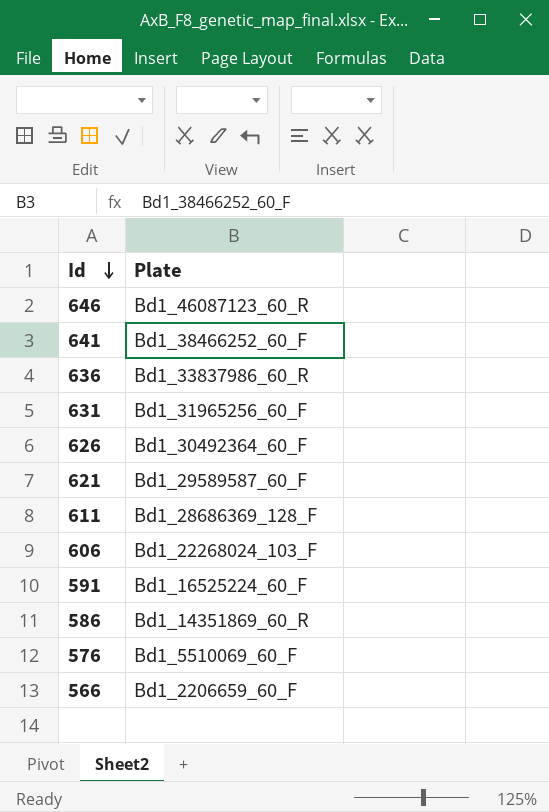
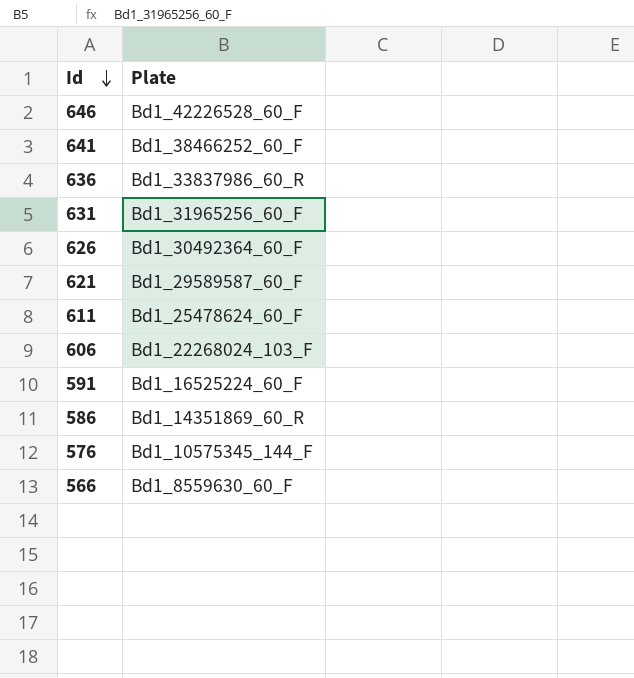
646 | Plate: Bd1_46087123_60_R -> Bd1_42226528_60_F
611 | Plate: Bd1_28686369_128_F -> Bd1_25478624_60_F
576 | Plate: Bd1_5510069_60_F -> Bd1_10575345_144_F
566 | Plate: Bd1_2206659_60_F -> Bd1_8559630_60_F

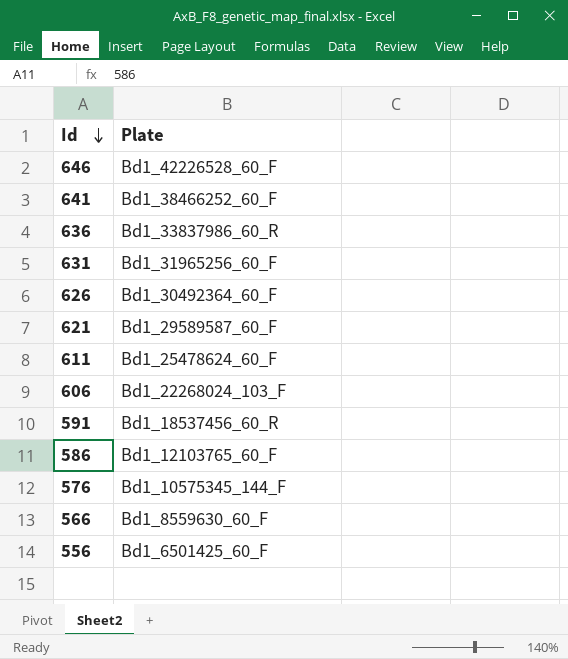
591 | Plate: Bd1_16525224_60_F -> Bd1_18537456_60_R
586 | Plate: Bd1_14351869_60_R -> Bd1_12103765_60_F
row 556: none -> Bd1_6501425_60_F

